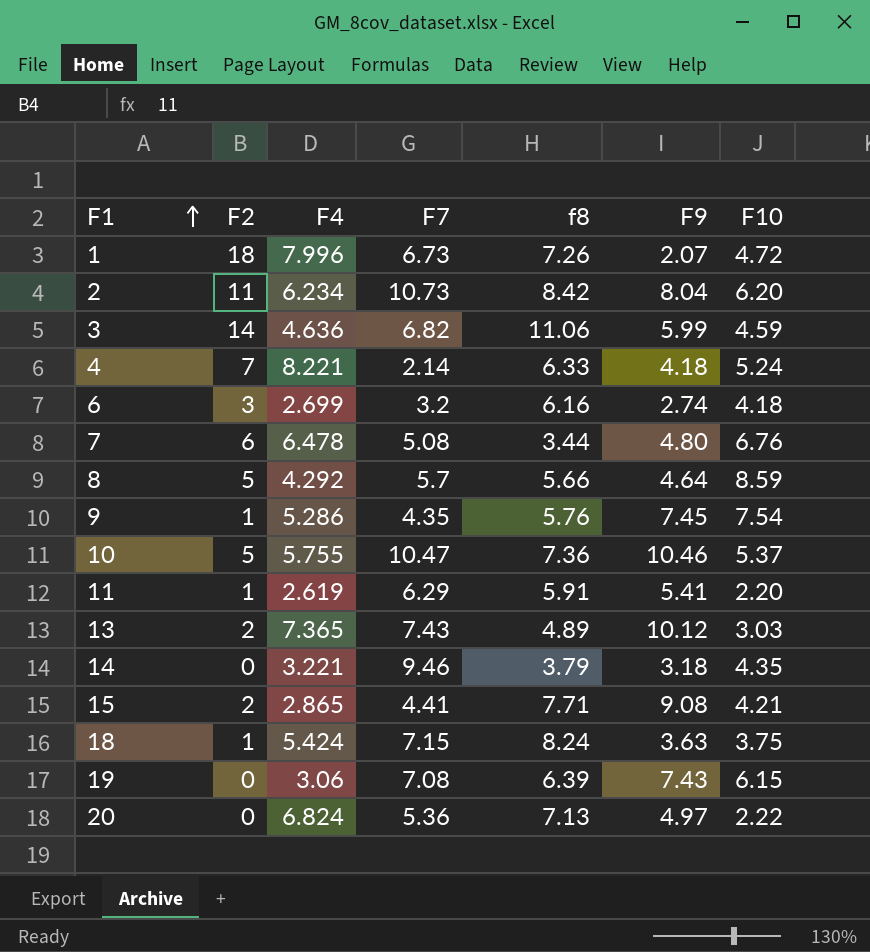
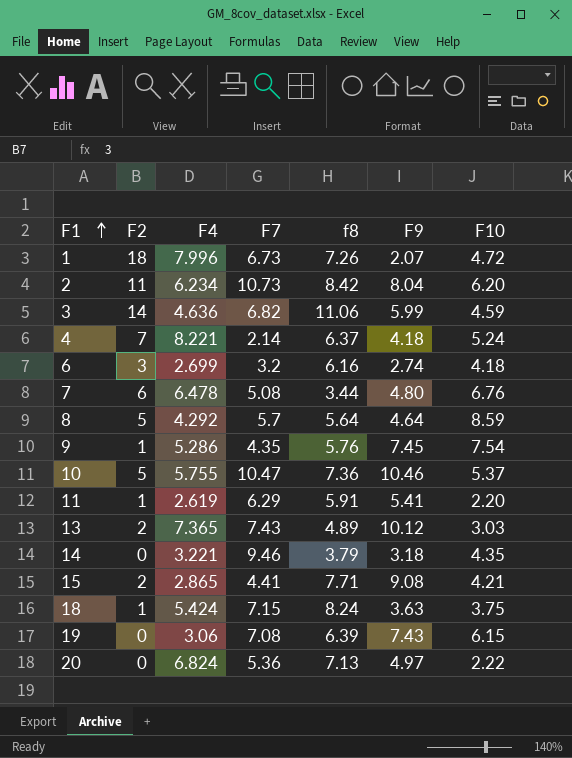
4 | f8: 6.33 -> 6.37
8 | f8: 5.66 -> 5.64

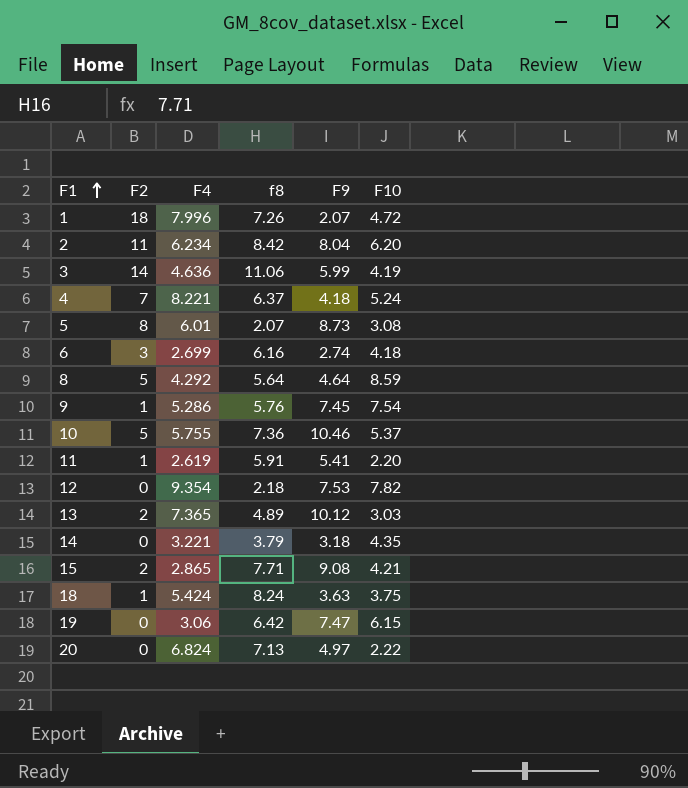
column F7 | position: 4 -> none
row 7: 6 | 6.478 | 5.08 | 3.44 | 4.80 | 6.76 -> none
3 | F10: 4.59 -> 4.19
row 5: none -> 8 | 6.01 | 2.07 | 8.73 | 3.08
row 12: none -> 0 | 9.354 | 2.18 | 7.53 | 7.82
19 | f8: 6.39 -> 6.42
19 | F9: 7.43 -> 7.47

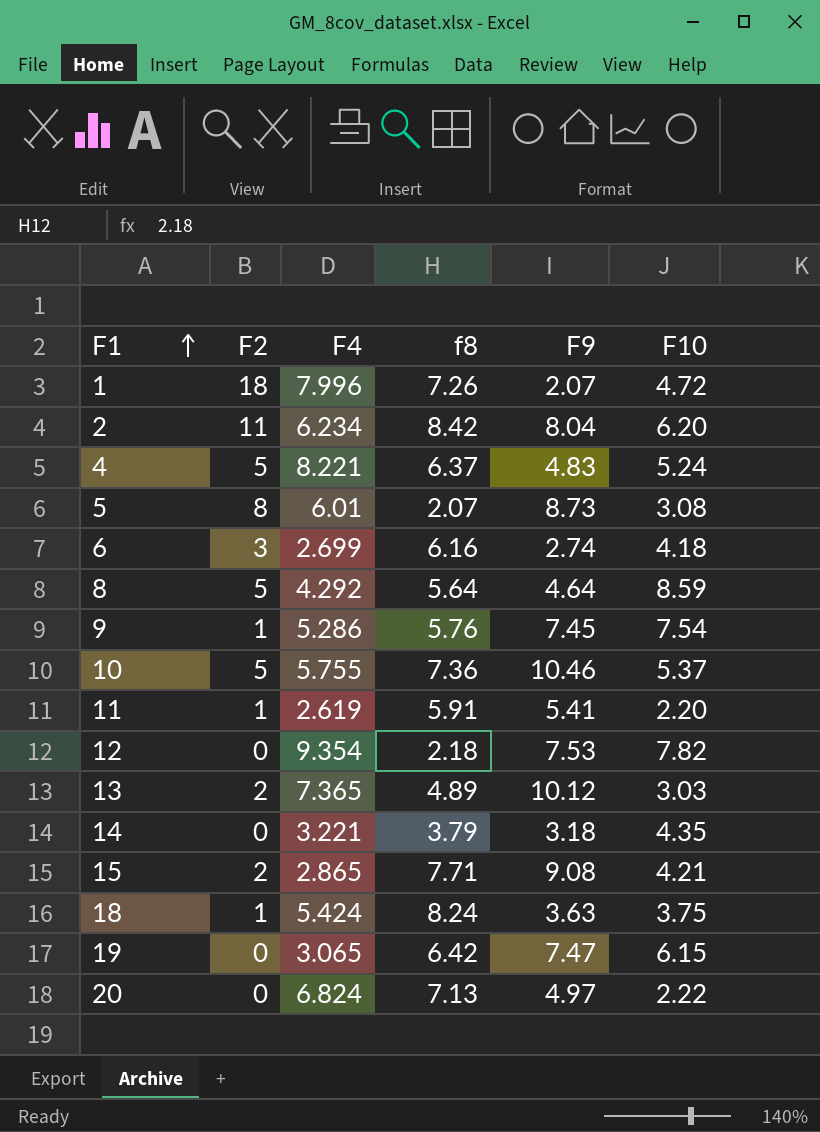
row 3: 14 | 4.636 | 11.06 | 5.99 | 4.19 -> none
4 | F2: 7 -> 5
4 | F9: 4.18 -> 4.83
19 | F4: 3.06 -> 3.065

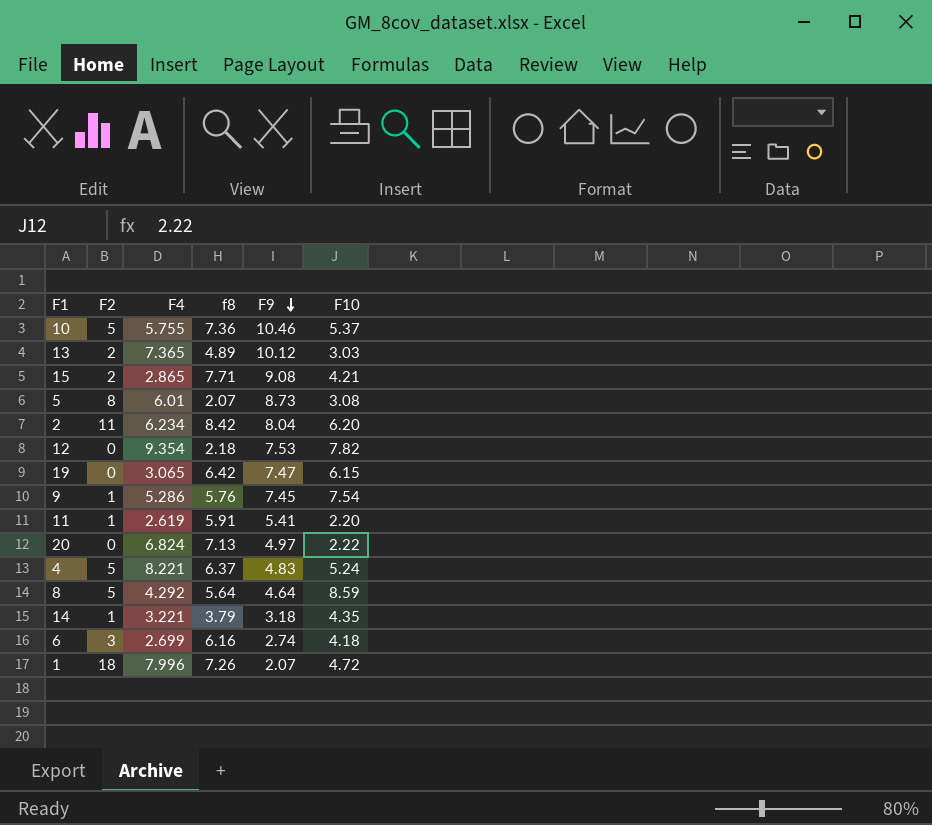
row order: F1 ascending -> F9 descending
row 18: 1 | 5.424 | 8.24 | 3.63 | 3.75 -> none
14 | F2: 0 -> 1

